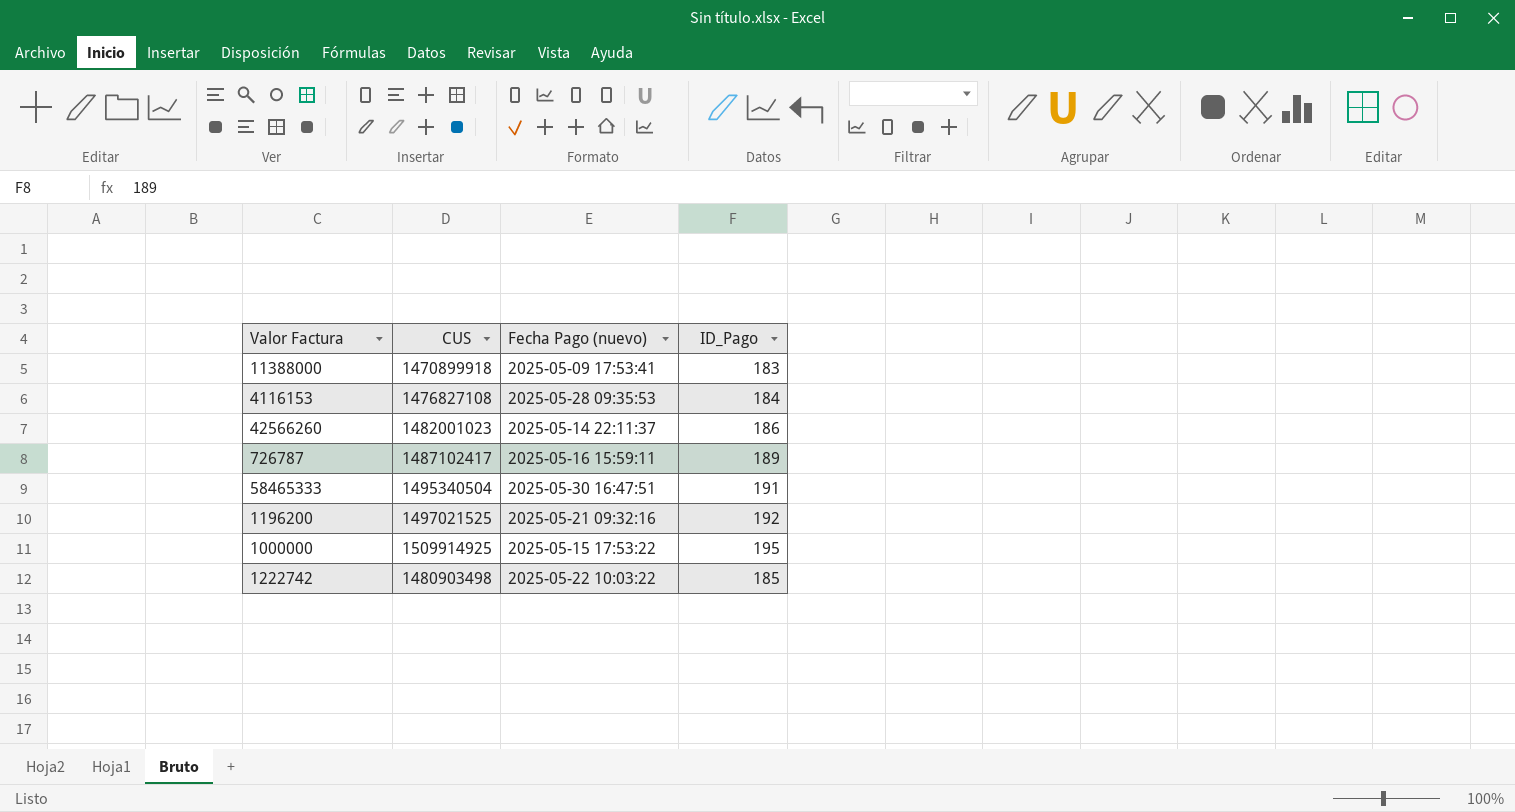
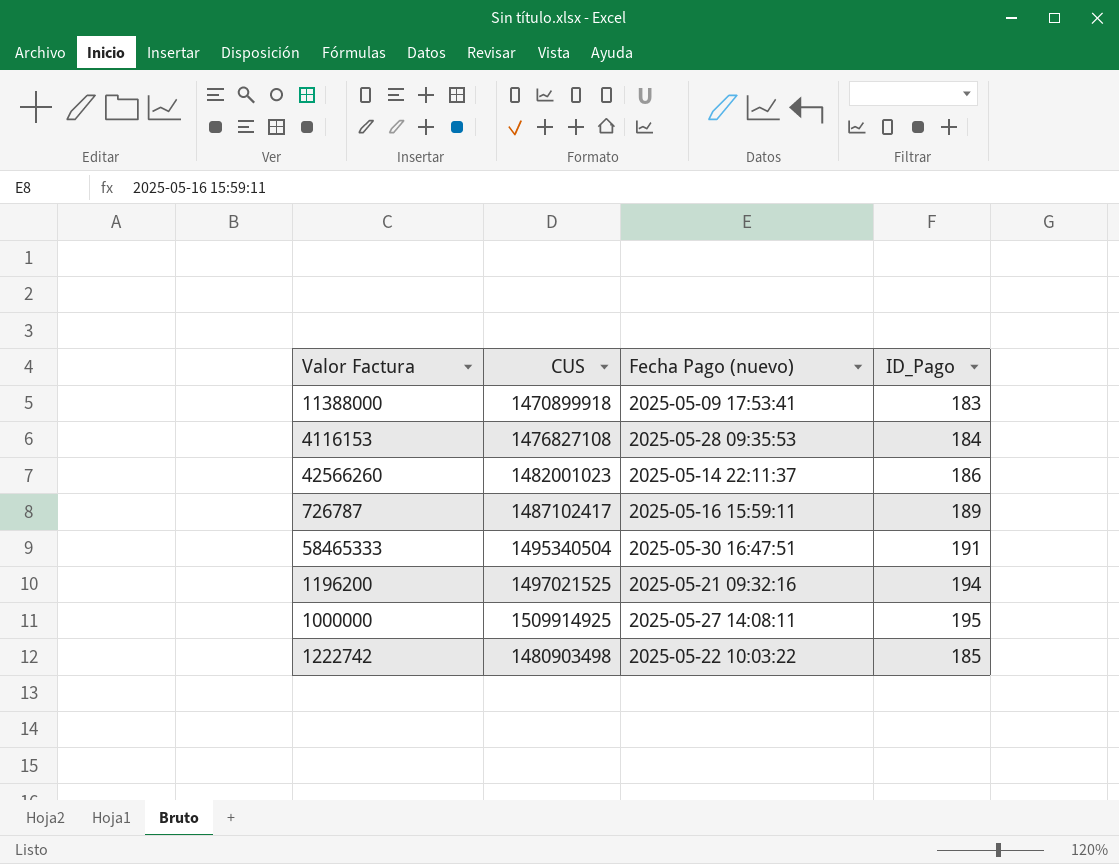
1196200 | ID_Pago: 192 -> 194
1000000 | Fecha Pago (nuevo): 2025-05-15 17:53:22 -> 2025-05-27 14:08:11

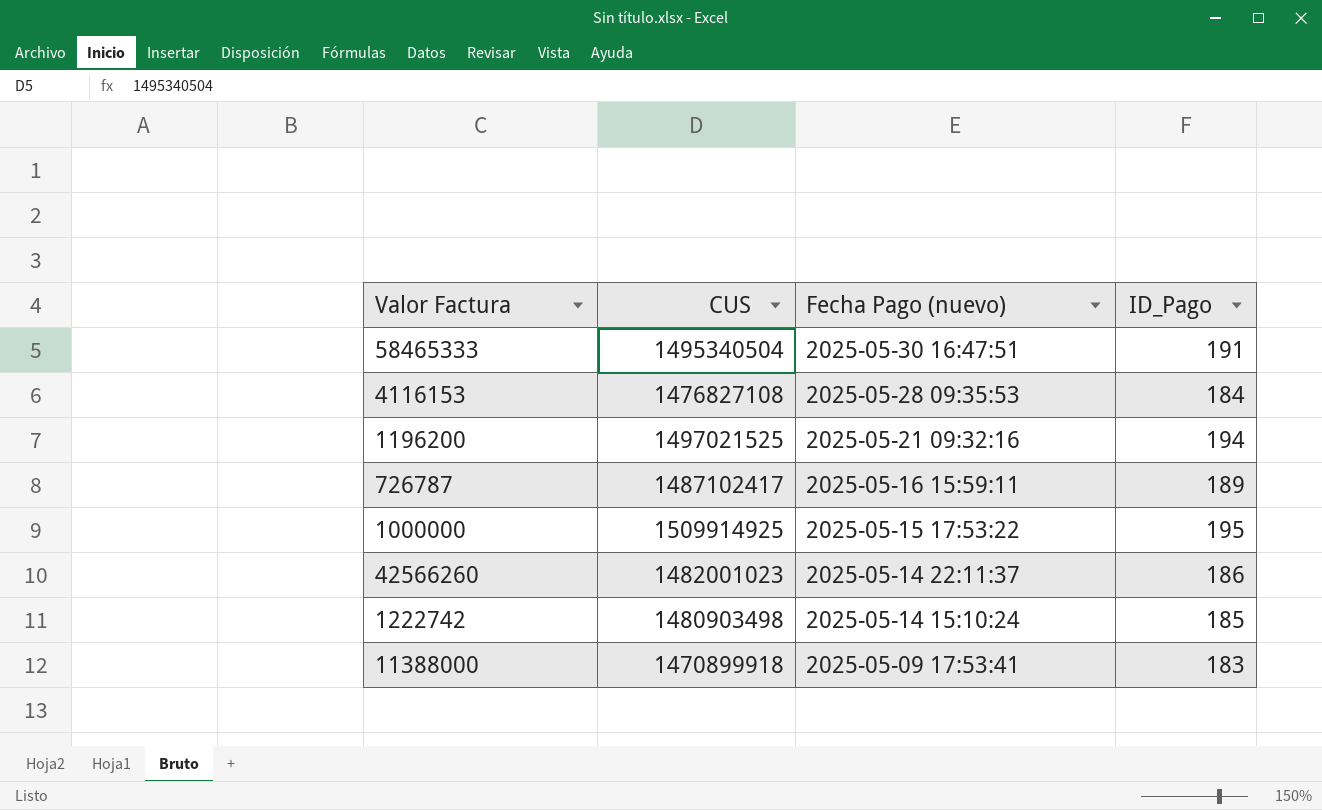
row order: none -> Fecha Pago (nuevo) descending
1000000 | Fecha Pago (nuevo): 2025-05-27 14:08:11 -> 2025-05-15 17:53:22
1222742 | Fecha Pago (nuevo): 2025-05-22 10:03:22 -> 2025-05-14 15:10:24

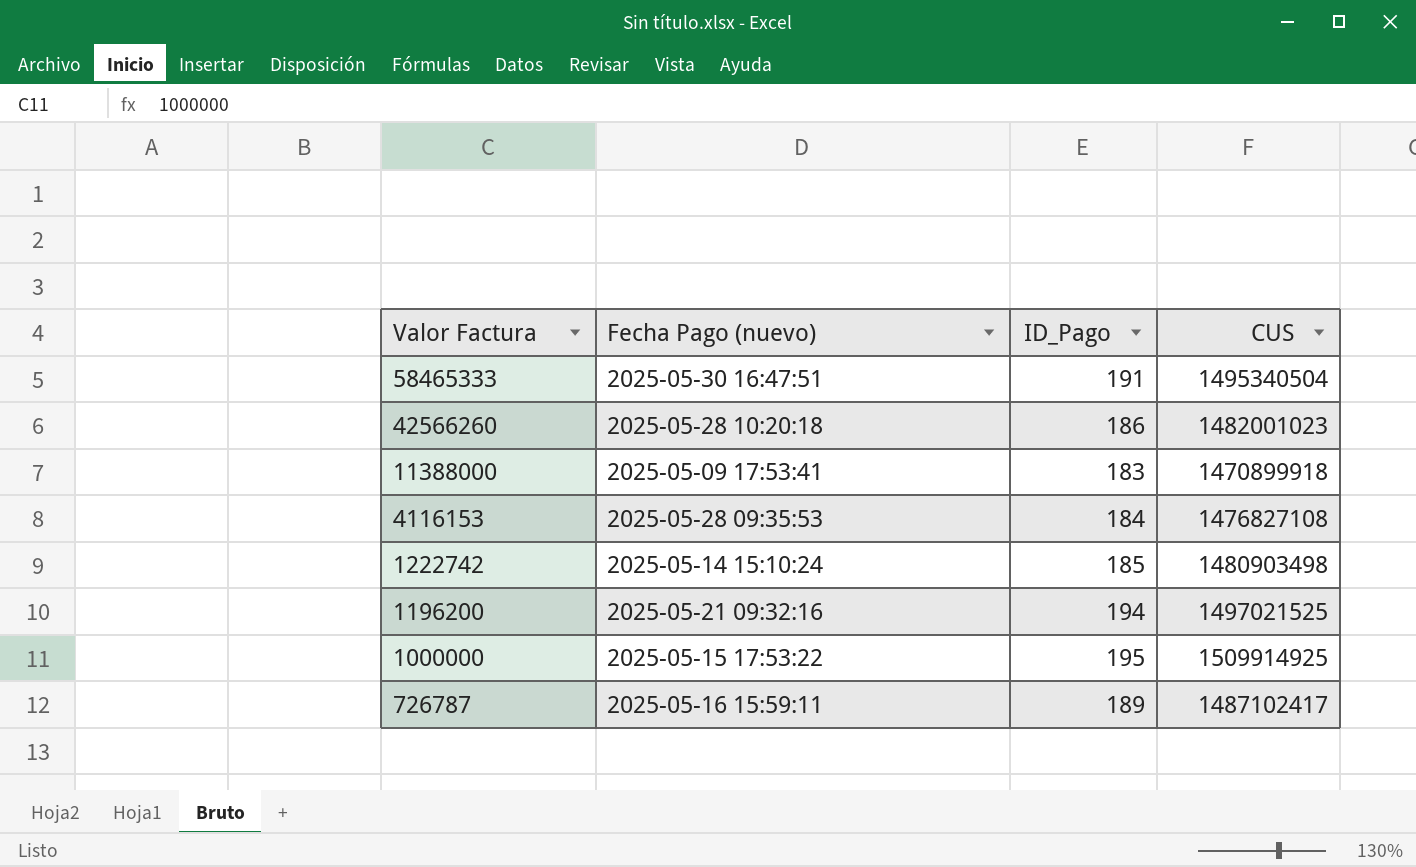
row order: Fecha Pago (nuevo) descending -> Valor Factura descending
column CUS | position: 2 -> 4
42566260 | Fecha Pago (nuevo): 2025-05-14 22:11:37 -> 2025-05-28 10:20:18

